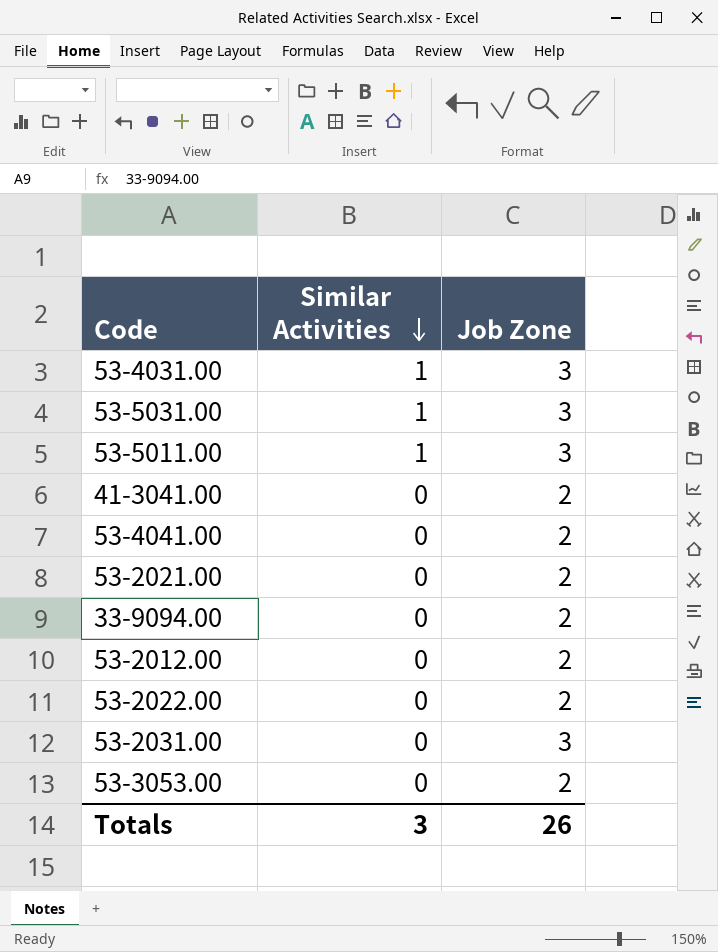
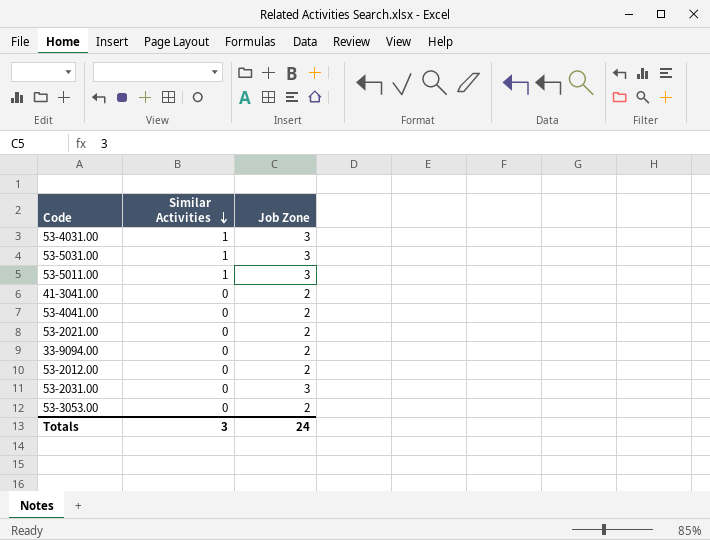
row 53-2022.00: 0 | 2 -> none
Totals | Job Zone: 26 -> 24

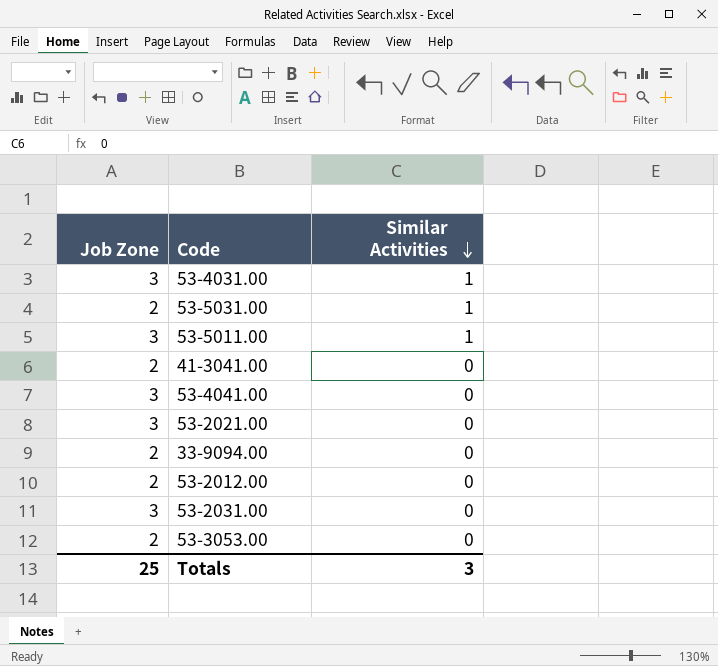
column Job Zone | position: 3 -> 1
53-5031.00 | Job Zone: 3 -> 2
53-4041.00 | Job Zone: 2 -> 3
53-2021.00 | Job Zone: 2 -> 3
Totals | Job Zone: 24 -> 25

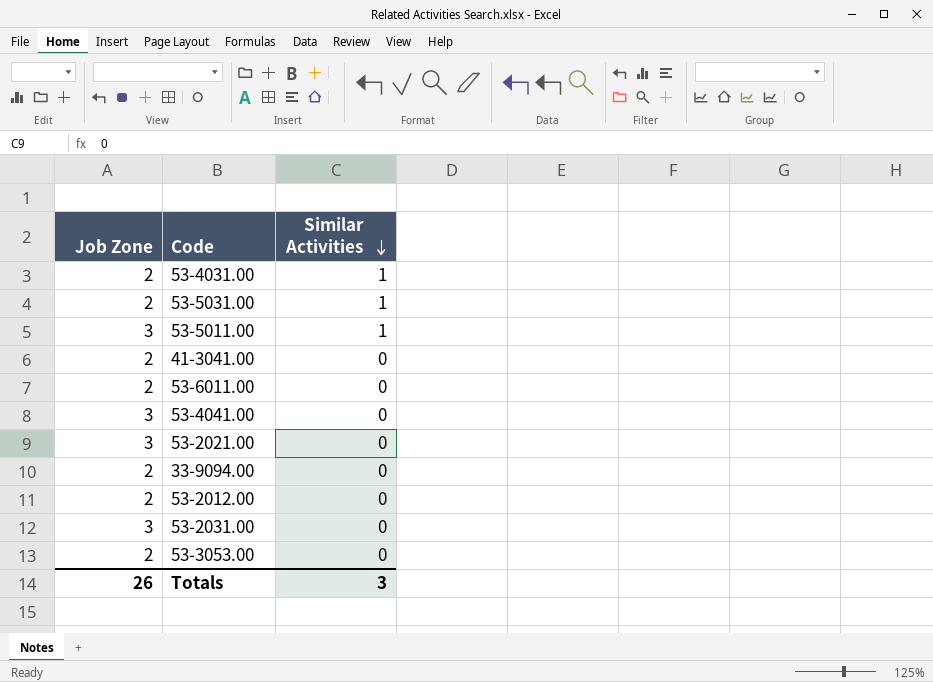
53-4031.00 | Job Zone: 3 -> 2
row 53-6011.00: none -> 2 | 0
Totals | Job Zone: 25 -> 26

